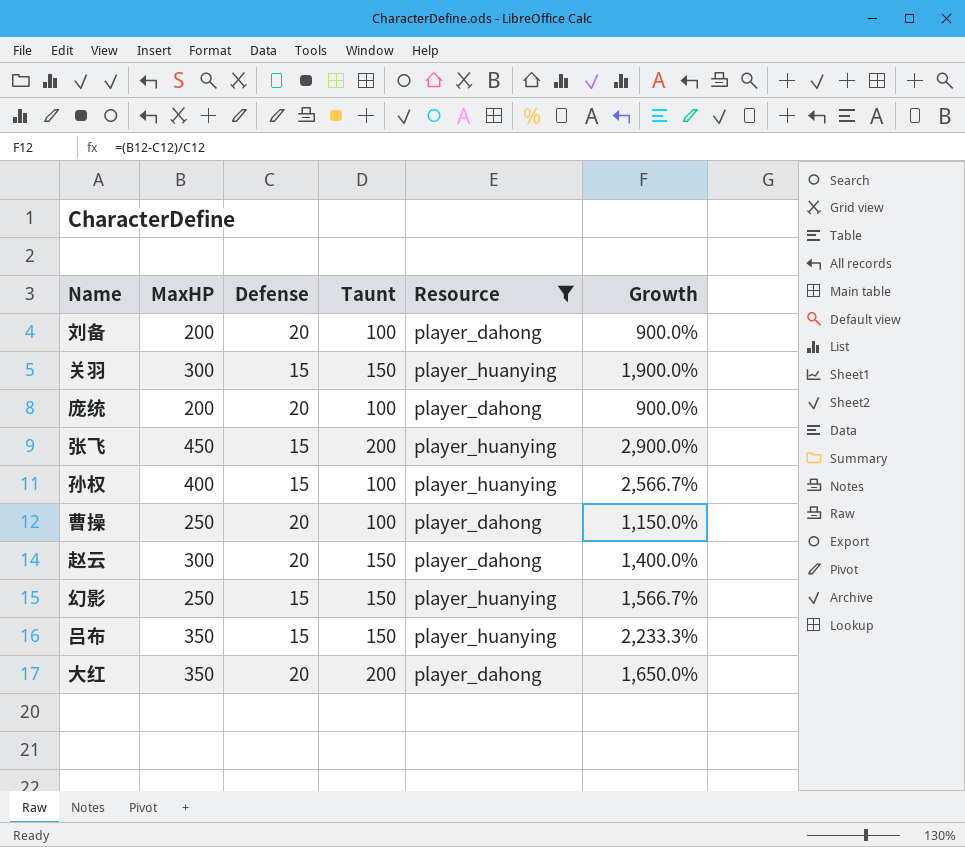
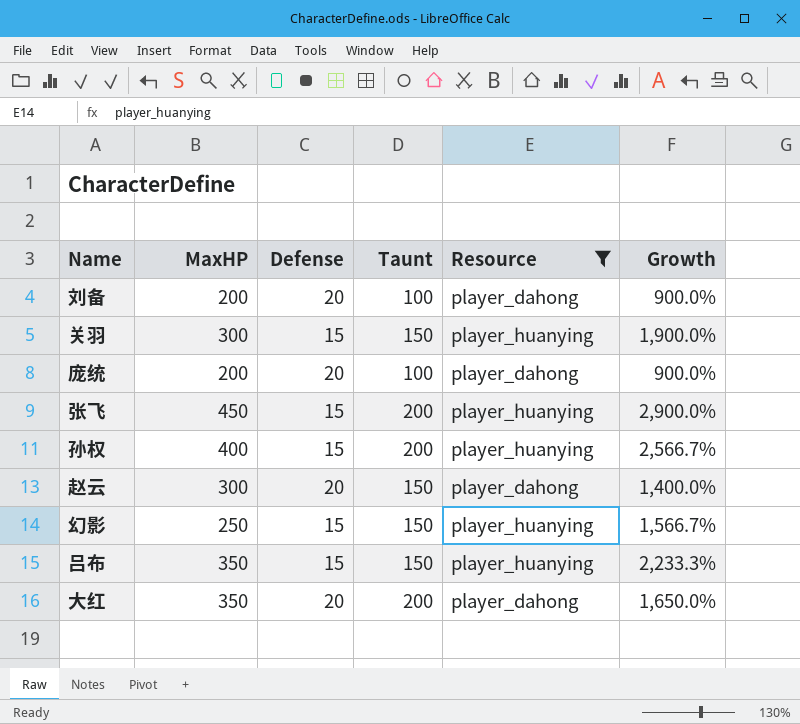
row 曹操: 250 | 20 | 100 | player_dahong | 1,150.0% -> none
孙权 | Taunt: 100 -> 200

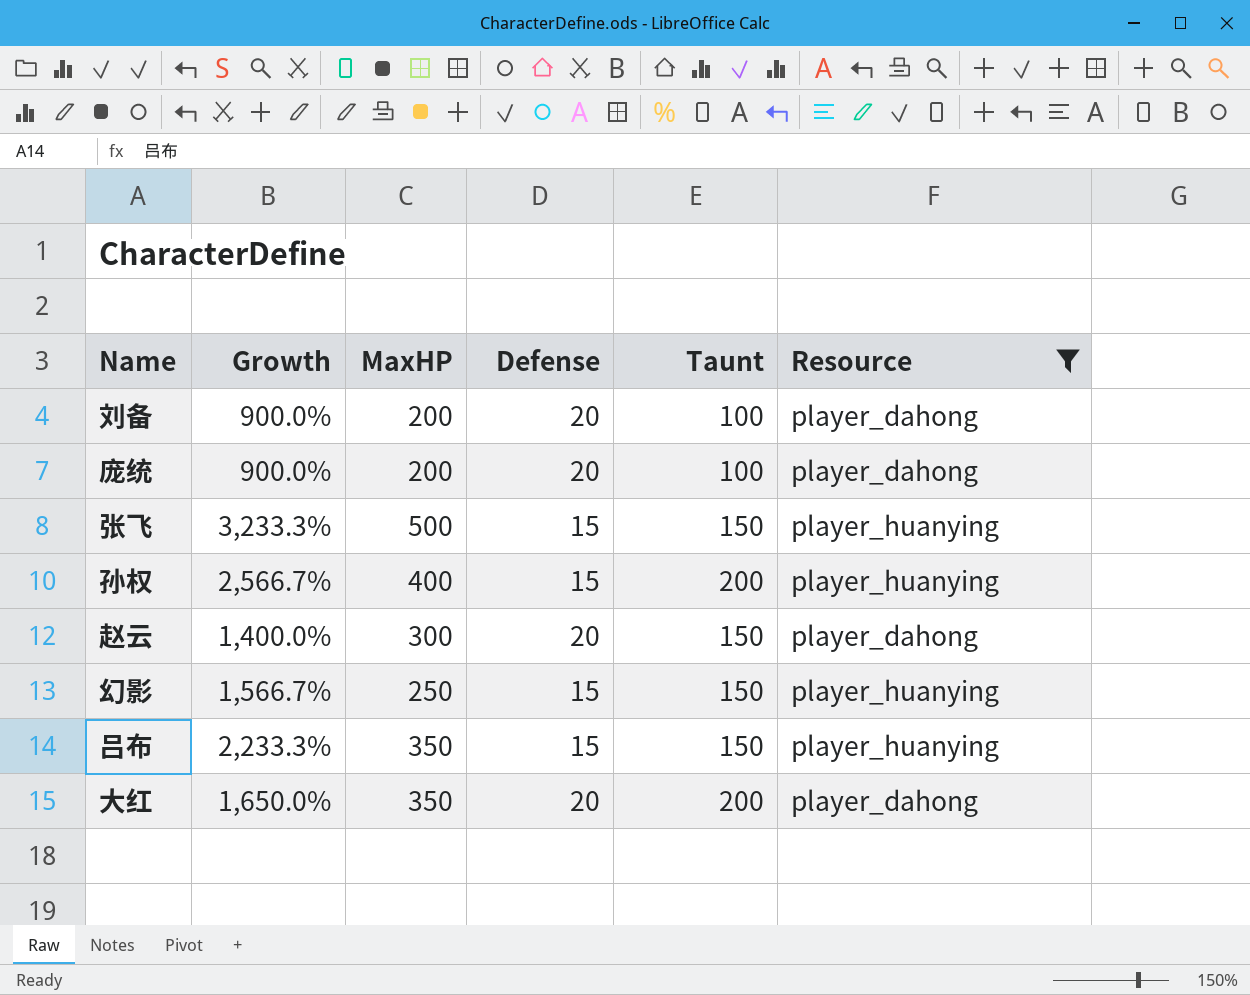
column Growth | position: 6 -> 2
row 关羽: 300 | 15 | 150 | player_huanying | 1,900.0% -> none
张飞 | Growth: 2,900.0% -> 3,233.3%
张飞 | MaxHP: 450 -> 500
张飞 | Taunt: 200 -> 150

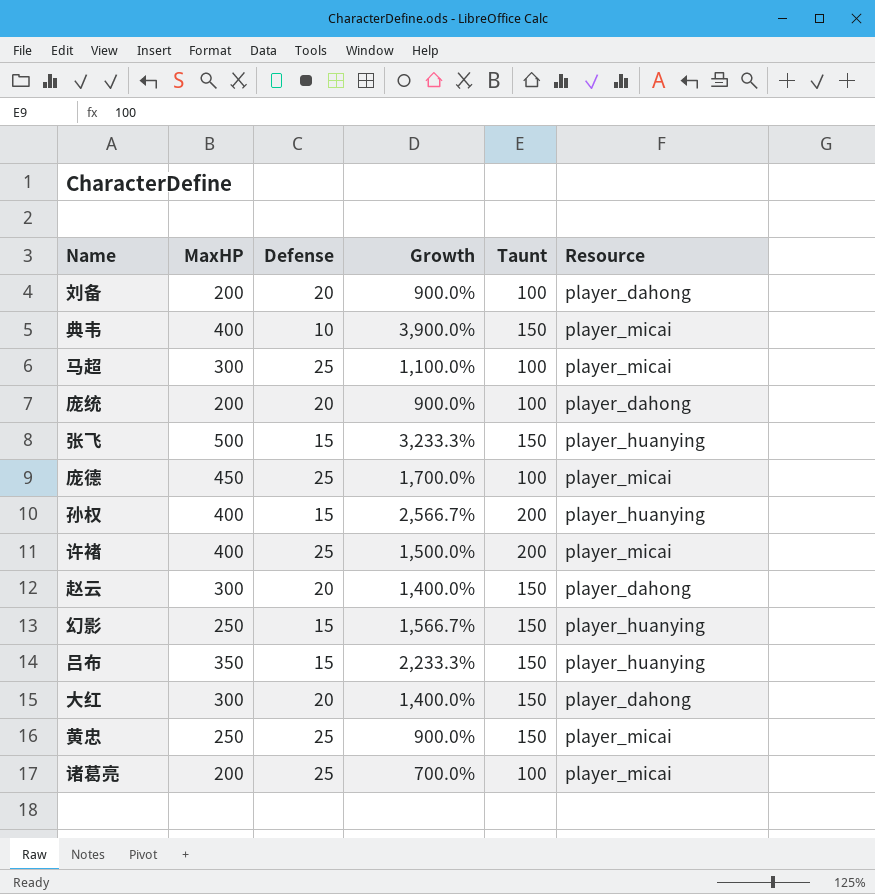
filter: Resource != player_micai -> none
column Growth | position: 2 -> 4
大红 | MaxHP: 350 -> 300
大红 | Growth: 1,650.0% -> 1,400.0%
大红 | Taunt: 200 -> 150

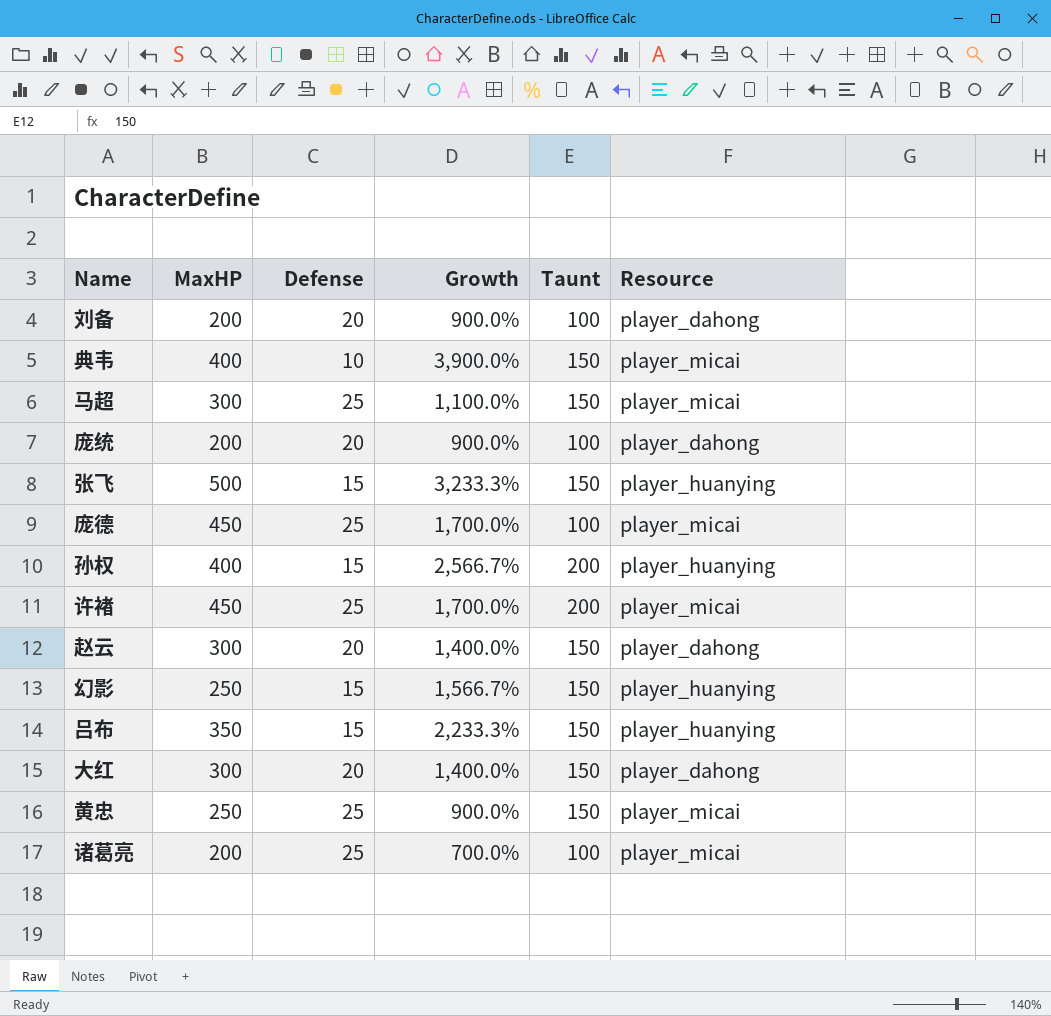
马超 | Taunt: 100 -> 150
许褚 | MaxHP: 400 -> 450
许褚 | Growth: 1,500.0% -> 1,700.0%

